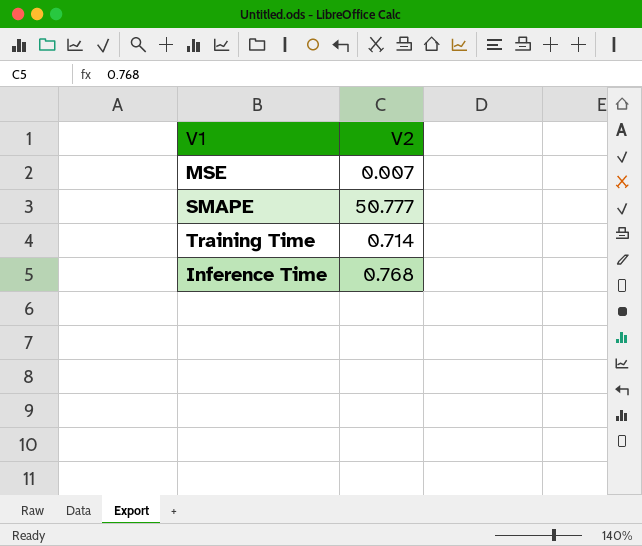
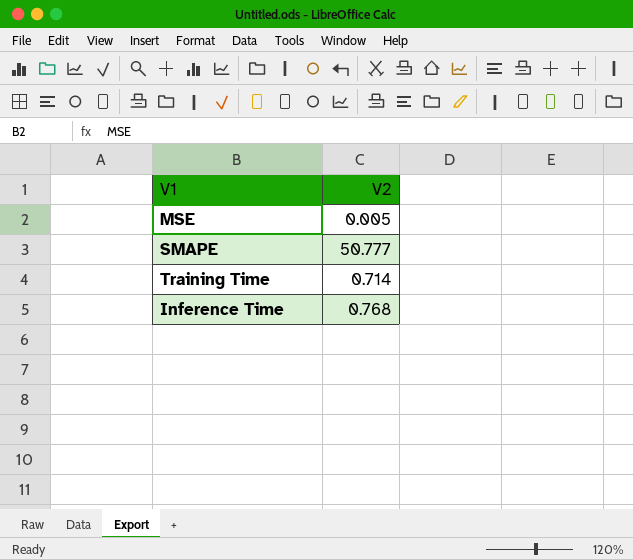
MSE | V2: 0.007 -> 0.005

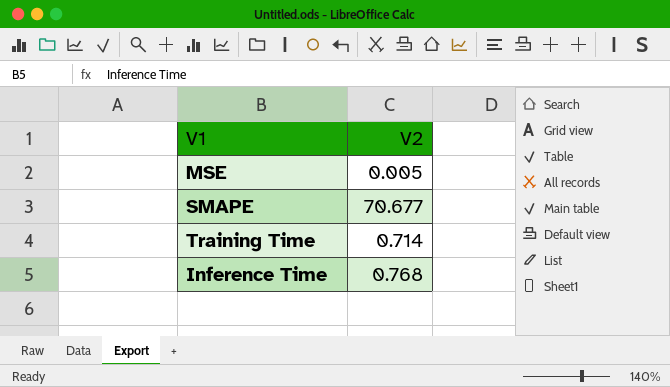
SMAPE | V2: 50.777 -> 70.677

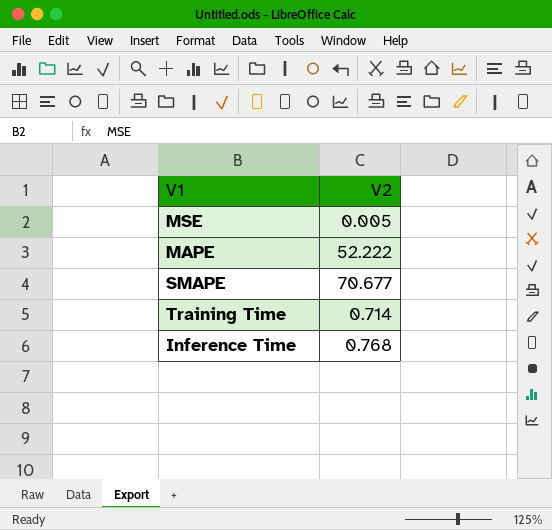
row MAPE: none -> 52.222

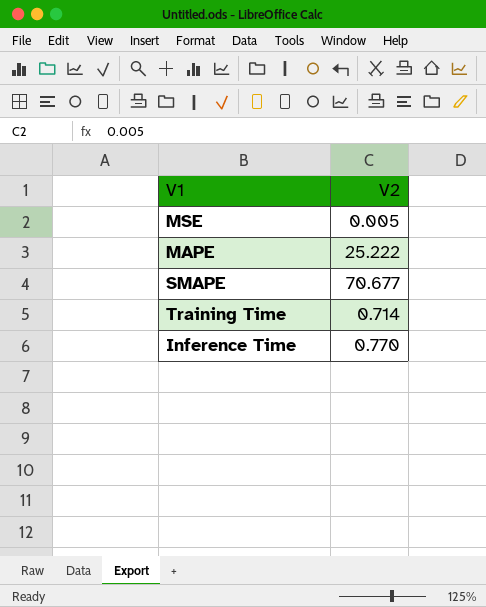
MAPE | V2: 52.222 -> 25.222
Inference Time | V2: 0.768 -> 0.770

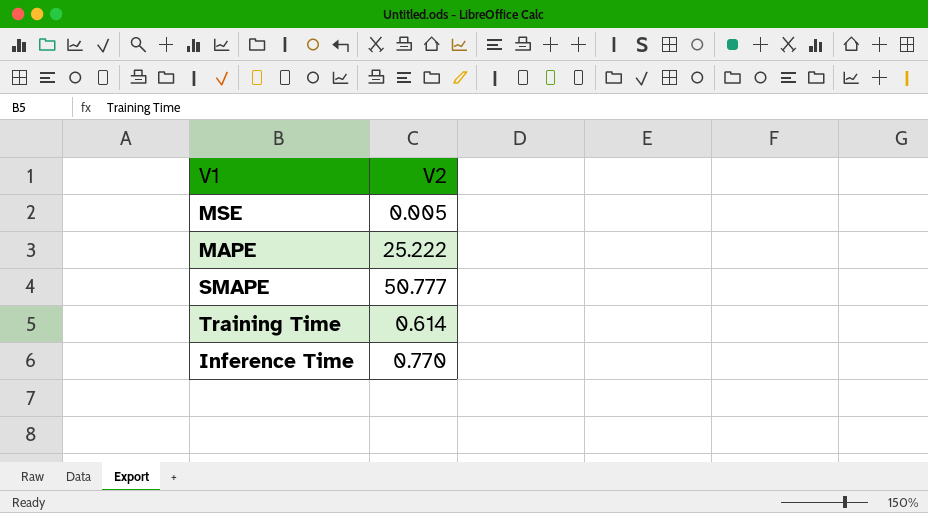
SMAPE | V2: 70.677 -> 50.777
Training Time | V2: 0.714 -> 0.614

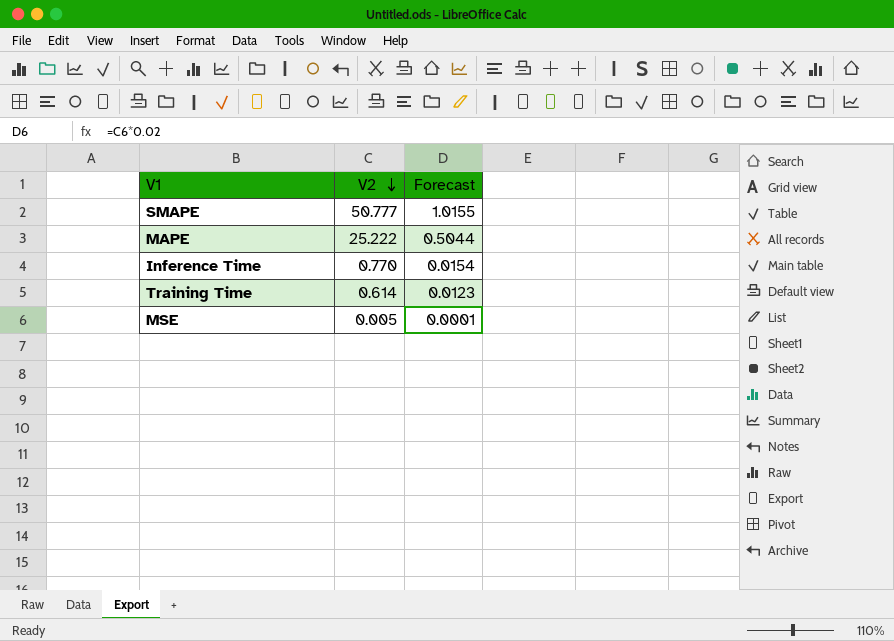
row order: none -> V2 descending
column Forecast | formula: none -> [V2] * 0.02

